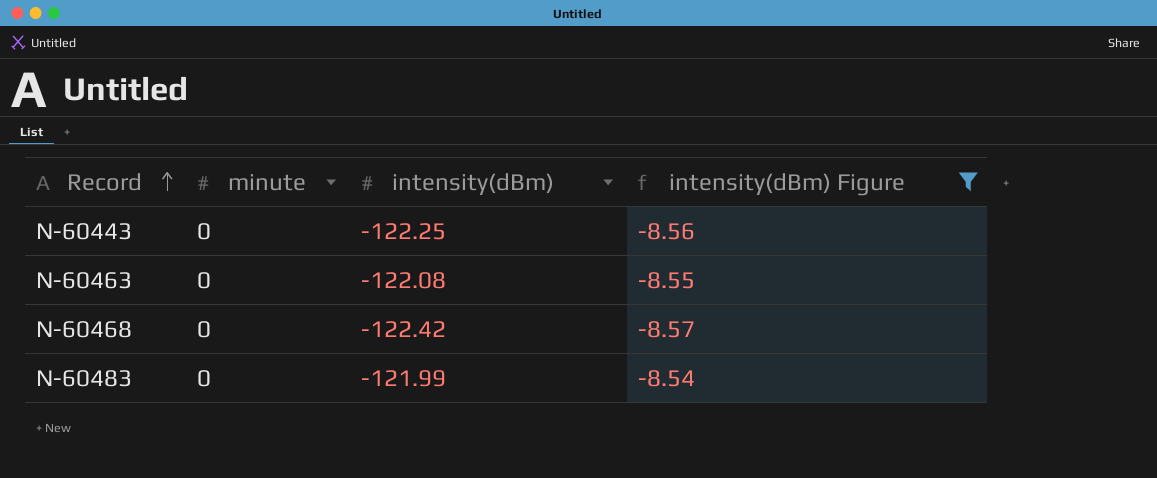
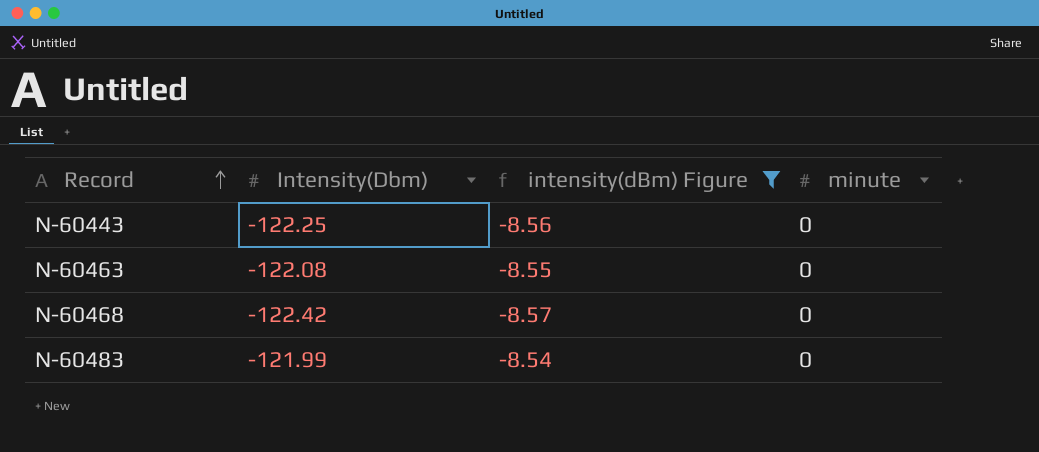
column name: intensity(dBm) -> Intensity(Dbm)
column minute | position: 2 -> 4

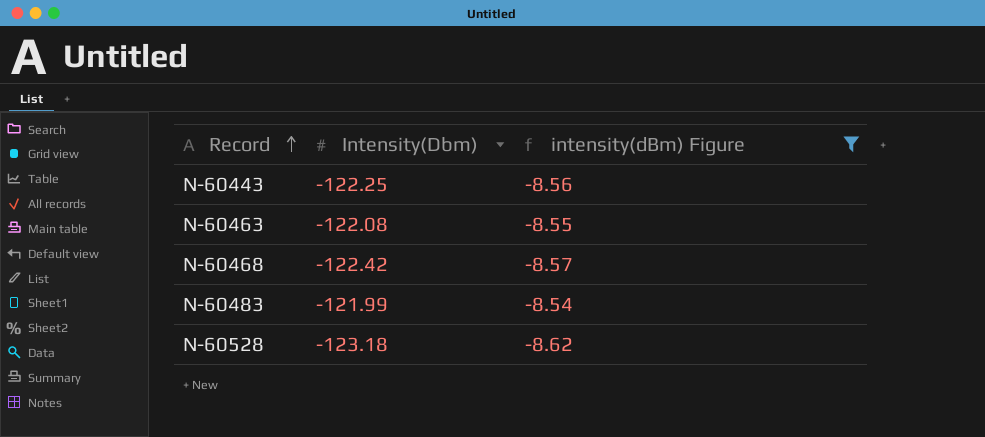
column minute | position: 4 -> none
row N-60528: none -> -123.18 | -8.62

